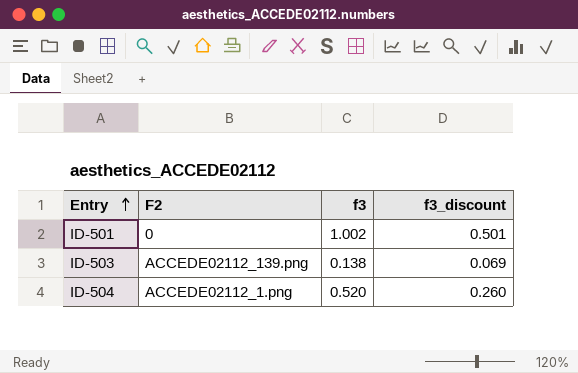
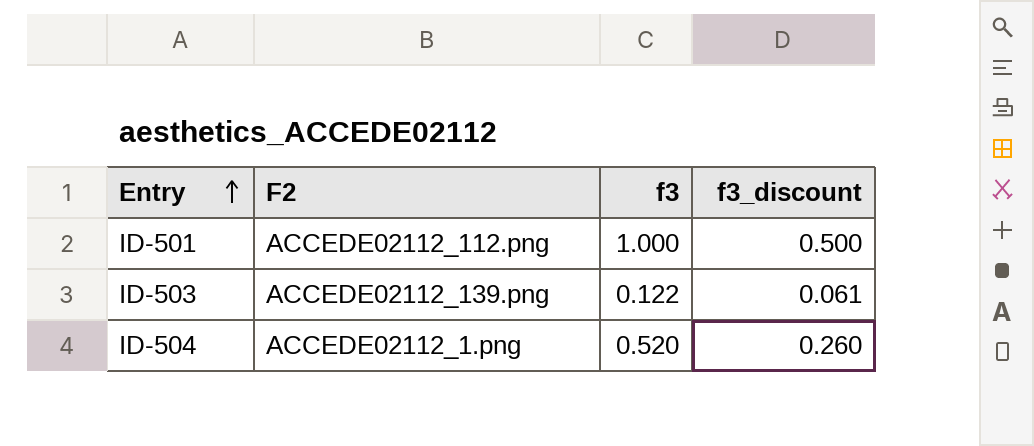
ID-501 | F2: 0 -> ACCEDE02112_112.png
ID-501 | f3: 1.002 -> 1.000
ID-501 | f3_discount: 0.501 -> 0.500
ID-503 | f3: 0.138 -> 0.122
ID-503 | f3_discount: 0.069 -> 0.061

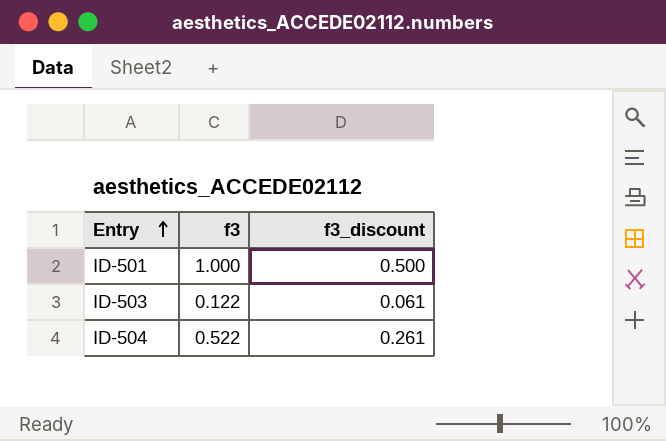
column F2 | position: 2 -> none
ID-504 | f3: 0.520 -> 0.522
ID-504 | f3_discount: 0.260 -> 0.261

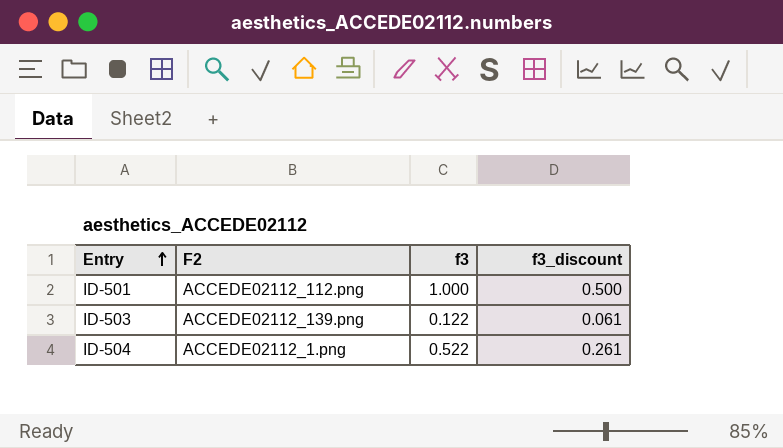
column F2 | position: none -> 2

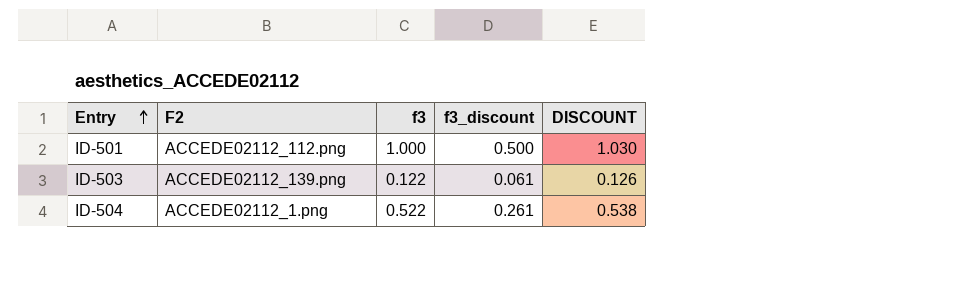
column DISCOUNT | formula: none -> [f3] * 1.03

